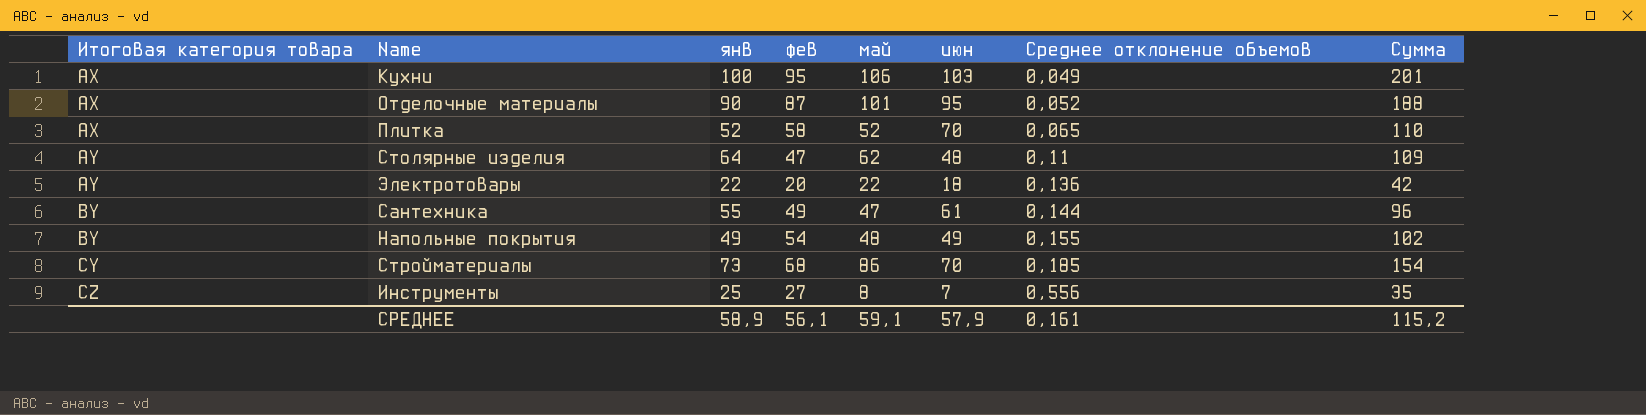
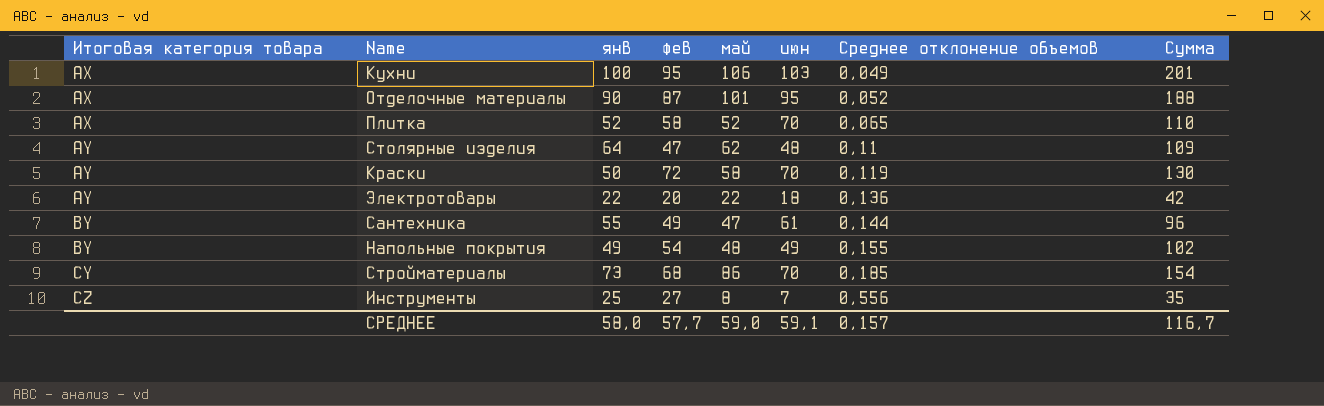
row Краски: none -> AY | 50 | 72 | 58 | 70 | 0,119 | 130
СРЕДНЕЕ | янв: 58,9 -> 58,0
СРЕДНЕЕ | фев: 56,1 -> 57,7
СРЕДНЕЕ | май: 59,1 -> 59,0
СРЕДНЕЕ | июн: 57,9 -> 59,1
СРЕДНЕЕ | Среднее отклонение объемов: 0,161 -> 0,157
СРЕДНЕЕ | Сумма: 115,2 -> 116,7

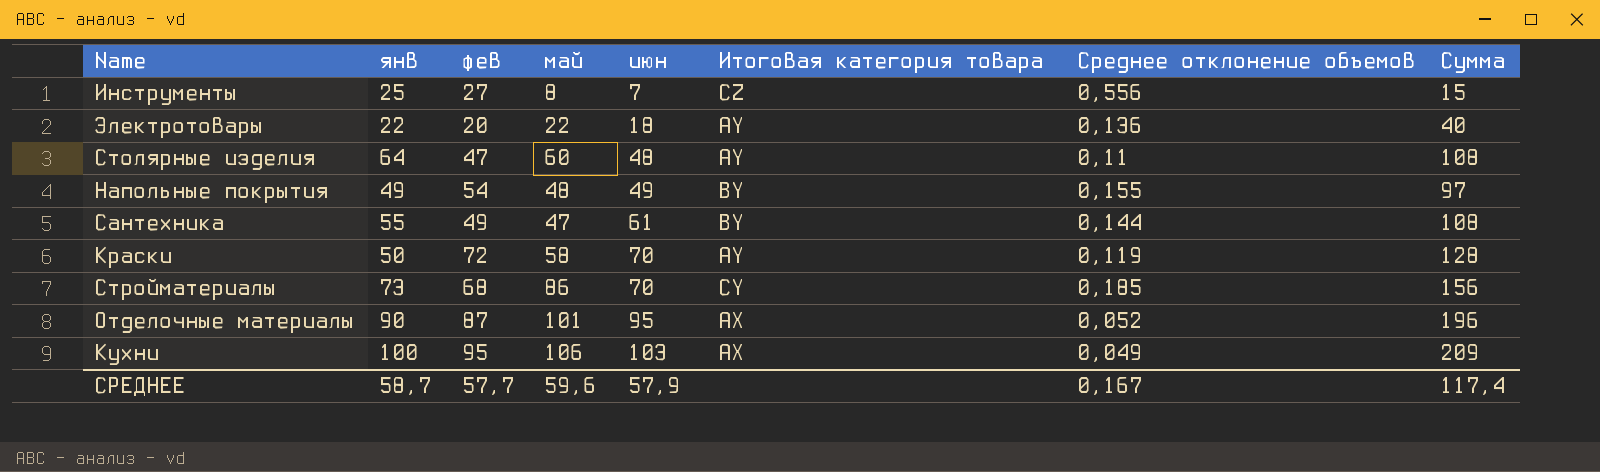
row order: Итоговая категория товара ascending -> июн ascending
column Итоговая категория товара | position: 1 -> 6
column Сумма | formula: [фев] + [май] -> [май] + [июн]
row Плитка: AX | 52 | 58 | 52 | 70 | 0,065 | 110 -> none
Столярные изделия | май: 62 -> 60
СРЕДНЕЕ | янв: 58,0 -> 58,7
СРЕДНЕЕ | май: 59,0 -> 59,6
СРЕДНЕЕ | июн: 59,1 -> 57,9
СРЕДНЕЕ | Среднее отклонение объемов: 0,157 -> 0,167
СРЕДНЕЕ | Сумма: 116,7 -> 117,4

